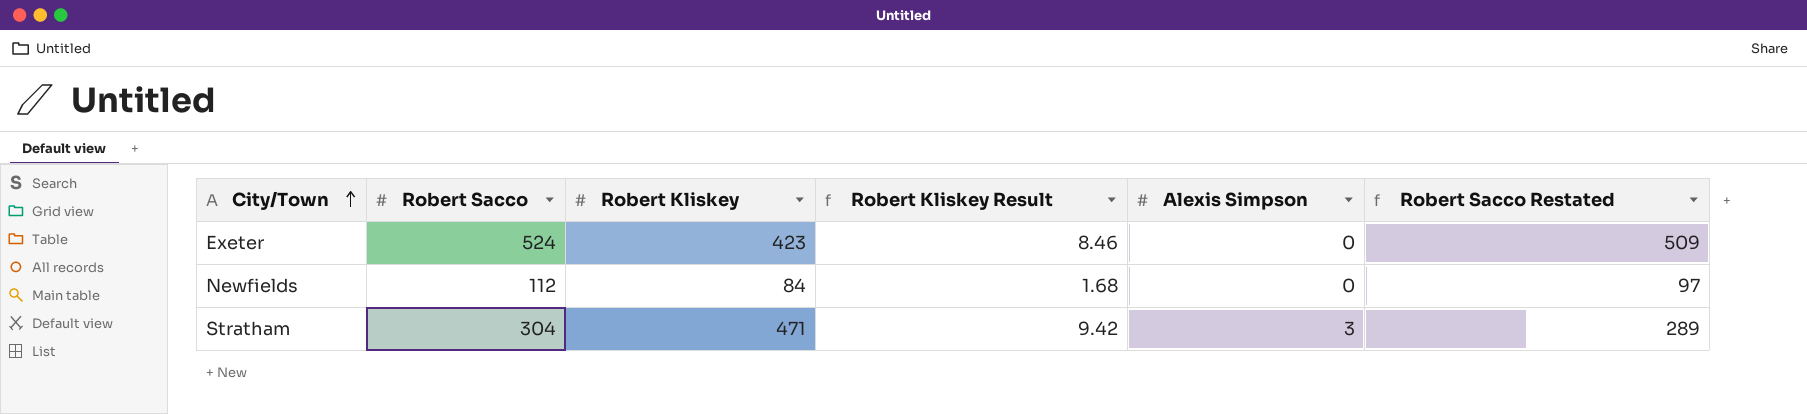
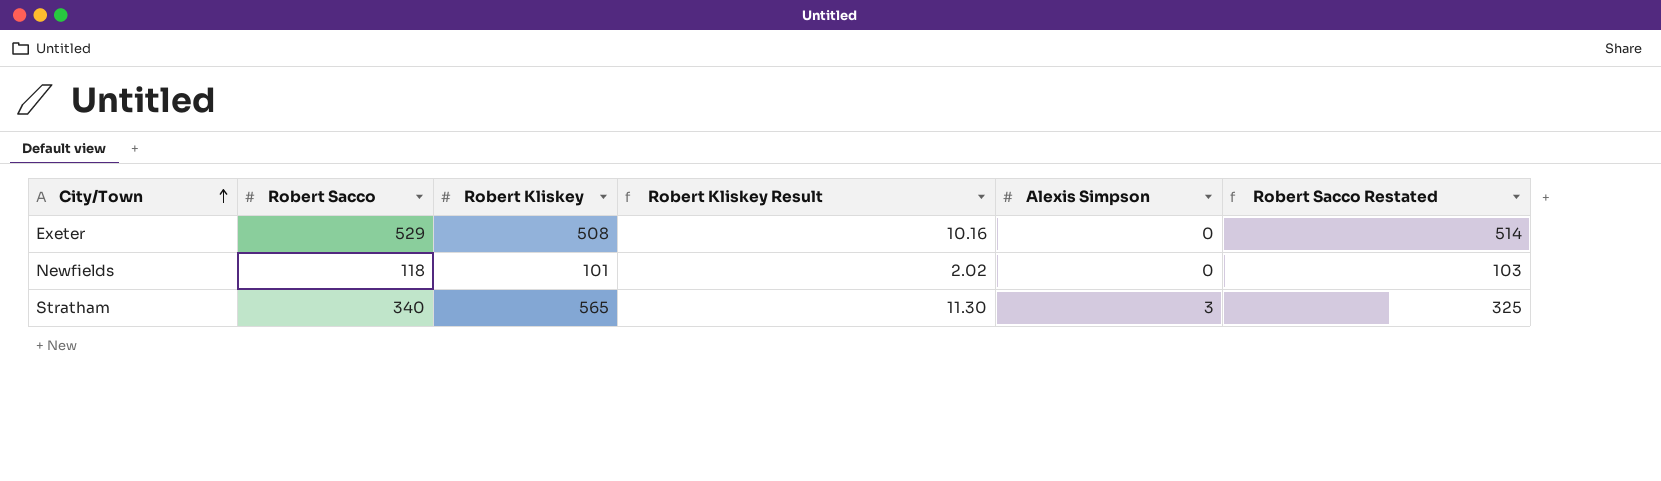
Exeter | Robert Sacco: 524 -> 529
Exeter | Robert Kliskey: 423 -> 508
Exeter | Robert Kliskey Result: 8.46 -> 10.16
Exeter | Robert Sacco Restated: 509 -> 514
Newfields | Robert Sacco: 112 -> 118
Newfields | Robert Kliskey: 84 -> 101
Newfields | Robert Kliskey Result: 1.68 -> 2.02
Newfields | Robert Sacco Restated: 97 -> 103
Stratham | Robert Sacco: 304 -> 340
Stratham | Robert Kliskey: 471 -> 565
Stratham | Robert Kliskey Result: 9.42 -> 11.30
Stratham | Robert Sacco Restated: 289 -> 325

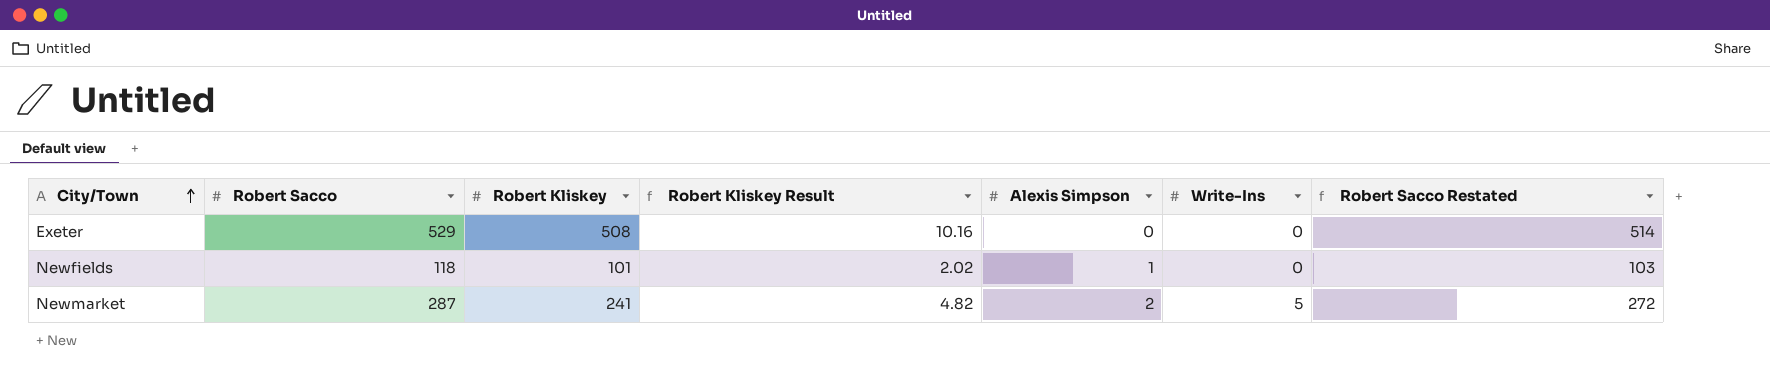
column Write-Ins | position: none -> 6
row Stratham: 340 | 565 | 11.30 | 3 | 325 -> none
Newfields | Alexis Simpson: 0 -> 1
row Newmarket: none -> 287 | 241 | 4.82 | 2 | 5 | 272

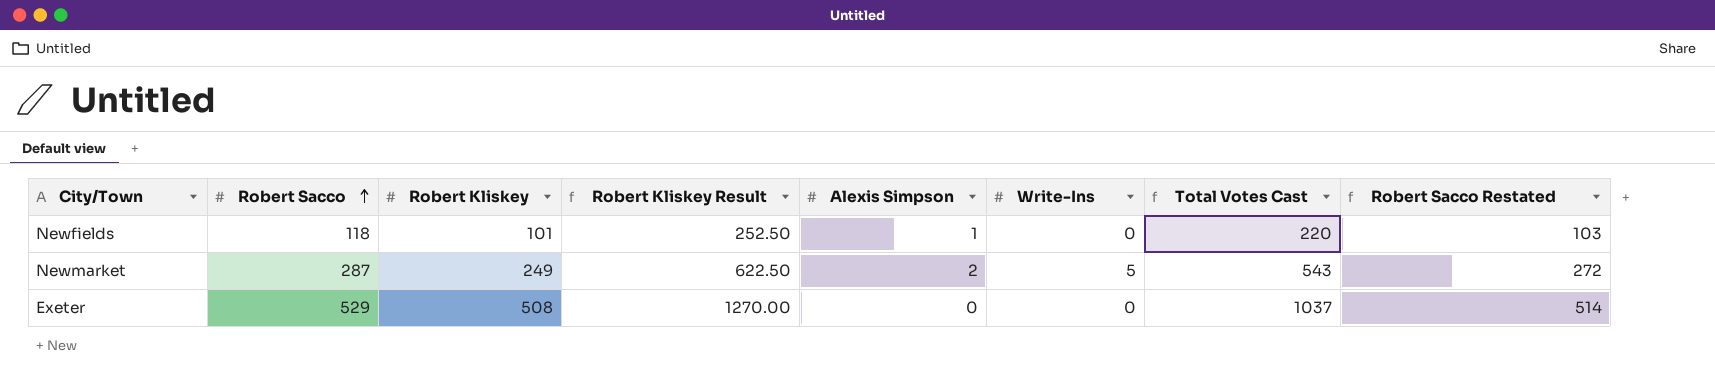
row order: City/Town ascending -> Robert Sacco ascending
column Robert Kliskey Result | formula: [Robert Kliskey] * 0.02 -> [Robert Kliskey] * 2.5
column Total Votes Cast | formula: none -> [Robert Sacco] + [Robert Kliskey] + [Alexis Simpson] + [Write-Ins]
Newmarket | Robert Kliskey: 241 -> 249

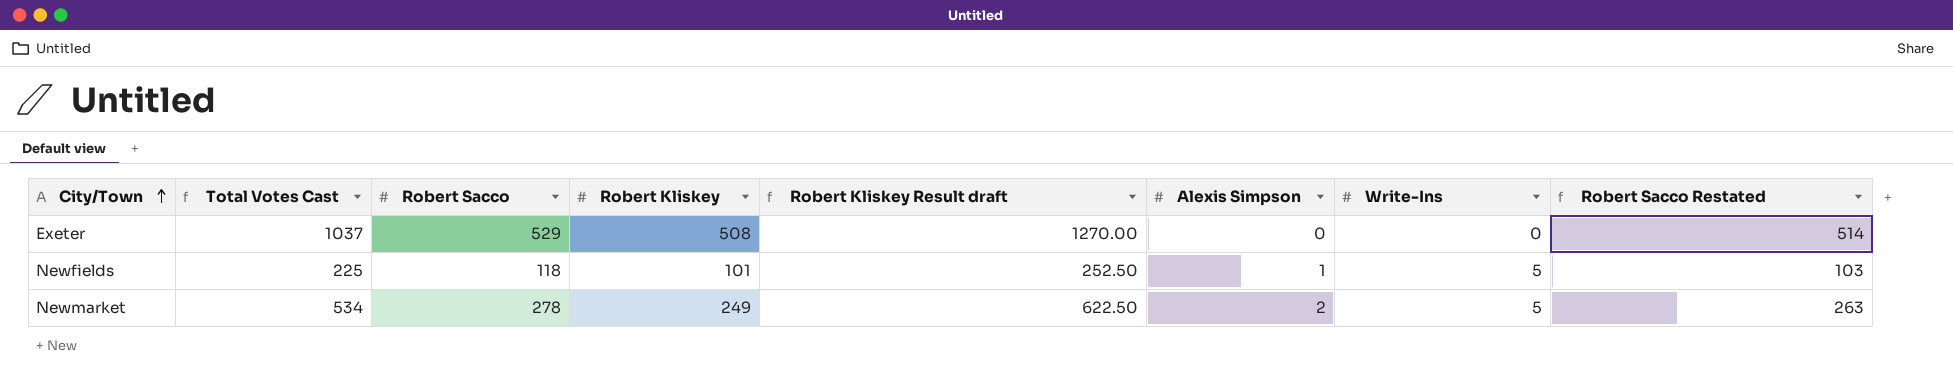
row order: Robert Sacco ascending -> City/Town ascending
column Total Votes Cast | position: 7 -> 2
column name: Robert Kliskey Result -> Robert Kliskey Result draft
Newfields | Total Votes Cast: 220 -> 225
Newfields | Write-Ins: 0 -> 5
Newmarket | Total Votes Cast: 543 -> 534
Newmarket | Robert Sacco: 287 -> 278
Newmarket | Robert Sacco Restated: 272 -> 263

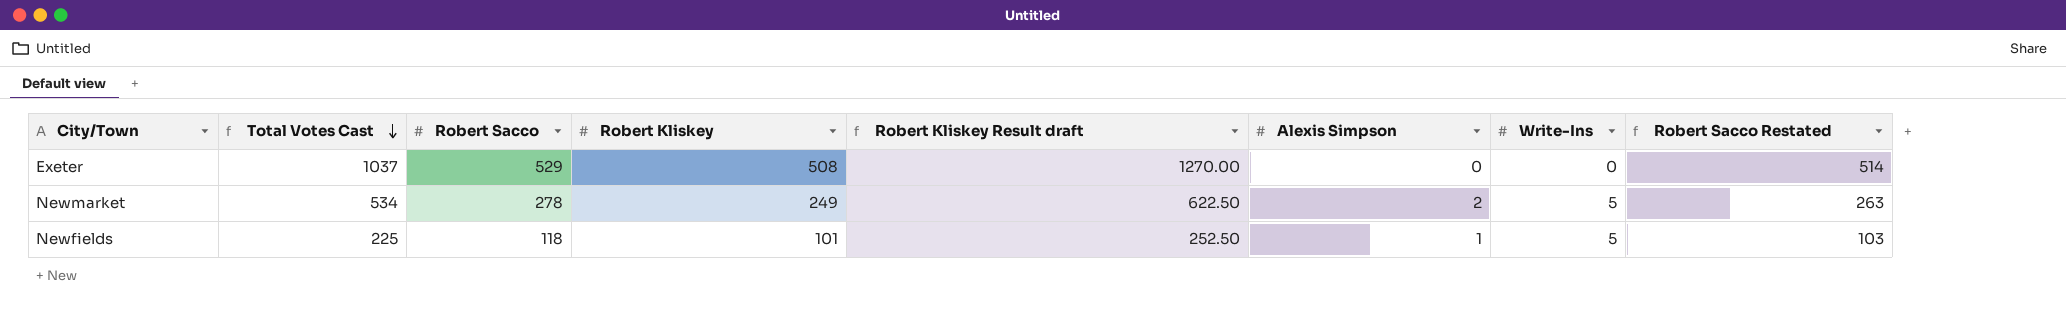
row order: City/Town ascending -> Total Votes Cast descending

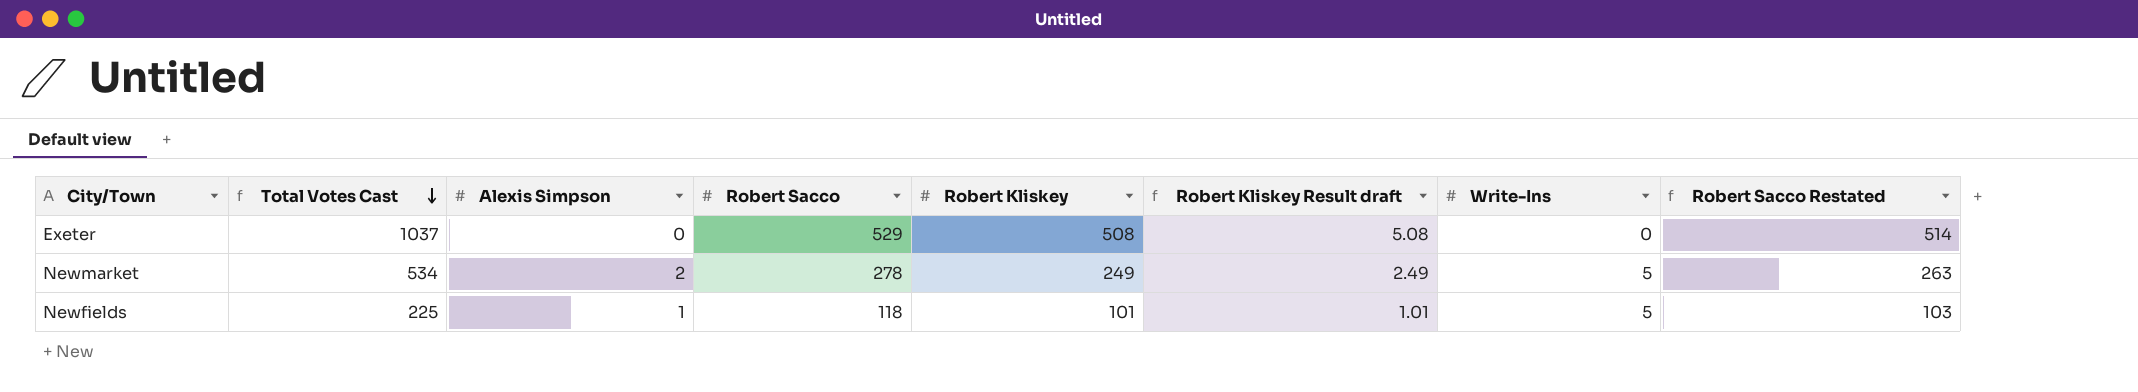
column Alexis Simpson | position: 6 -> 3
column Robert Kliskey Result draft | formula: [Robert Kliskey] * 2.5 -> [Robert Kliskey] * 0.01

